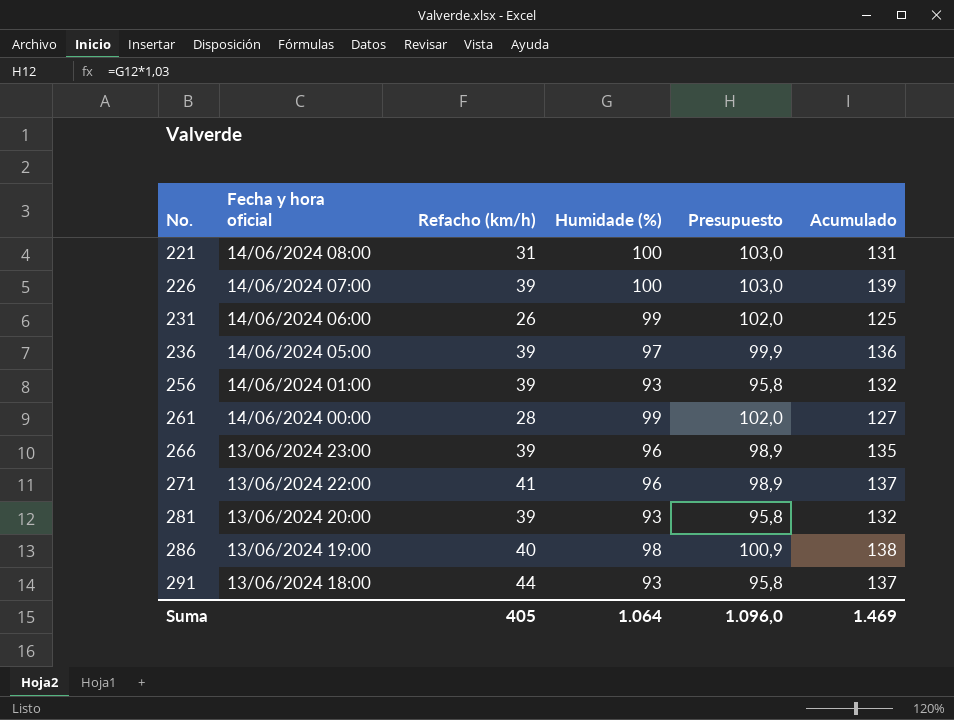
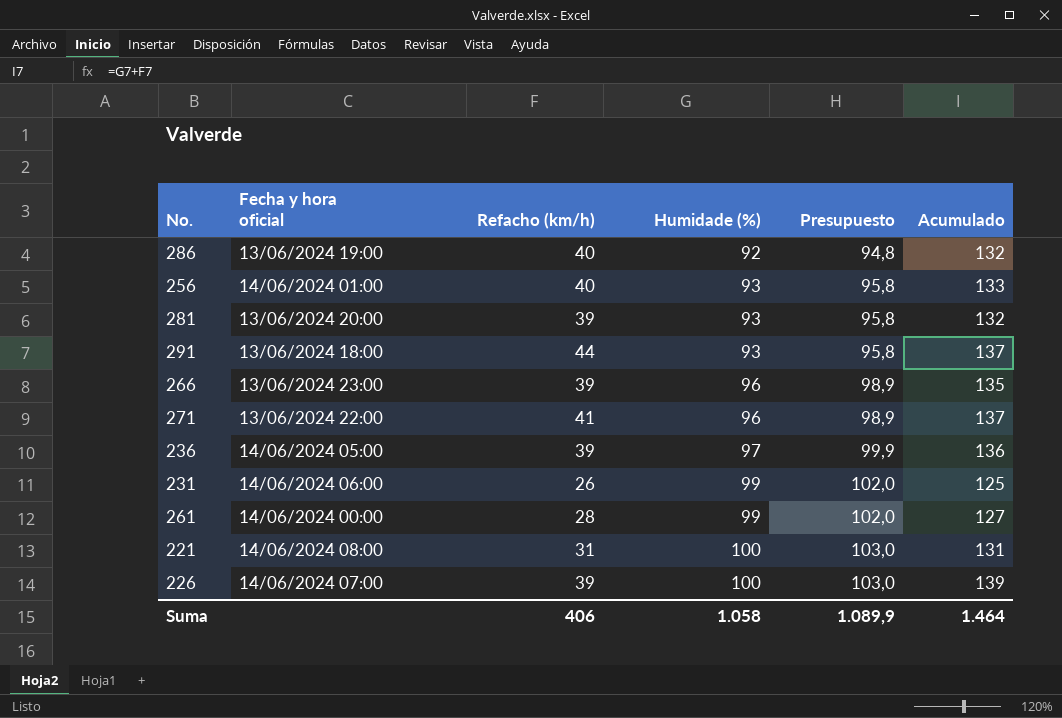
row order: No. ascending -> Humidade (%) ascending
286 | Humidade (%): 98 -> 92
286 | Presupuesto: 100,9 -> 94,8
286 | Acumulado: 138 -> 132
256 | Refacho (km/h): 39 -> 40
256 | Acumulado: 132 -> 133
Suma | Refacho (km/h): 405 -> 406
Suma | Humidade (%): 1.064 -> 1.058
Suma | Presupuesto: 1.096,0 -> 1.089,9
Suma | Acumulado: 1.469 -> 1.464

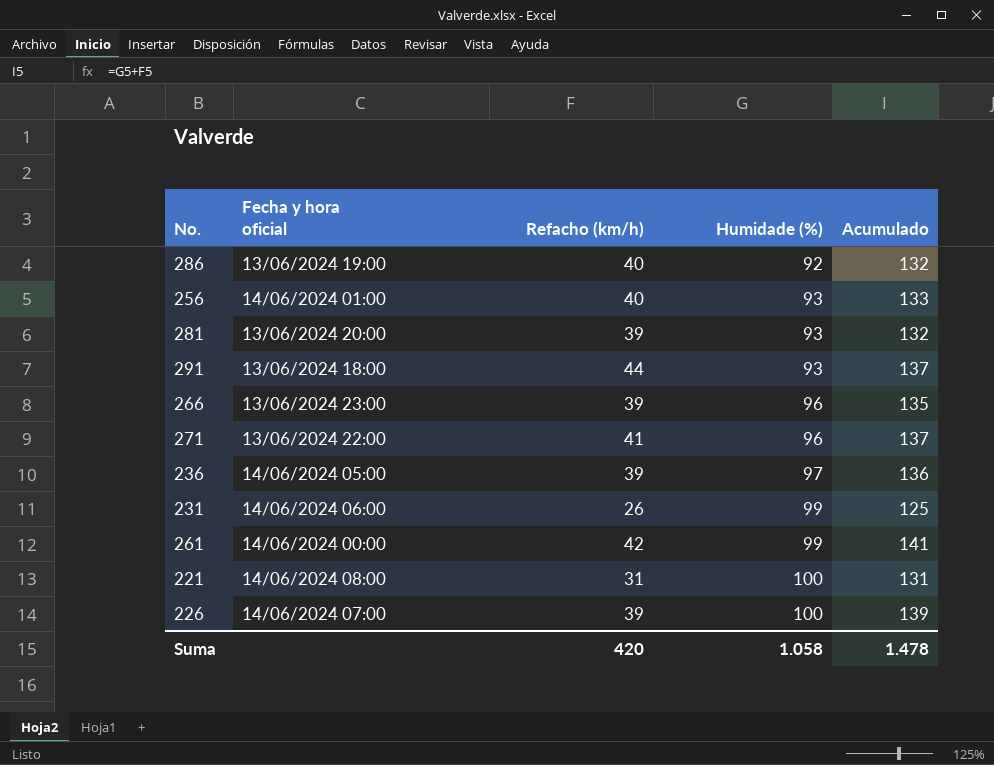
column Presupuesto | formula: [Humidade (%)] * 1,03 -> none
261 | Refacho (km/h): 28 -> 42
261 | Acumulado: 127 -> 141
Suma | Refacho (km/h): 406 -> 420
Suma | Acumulado: 1.464 -> 1.478

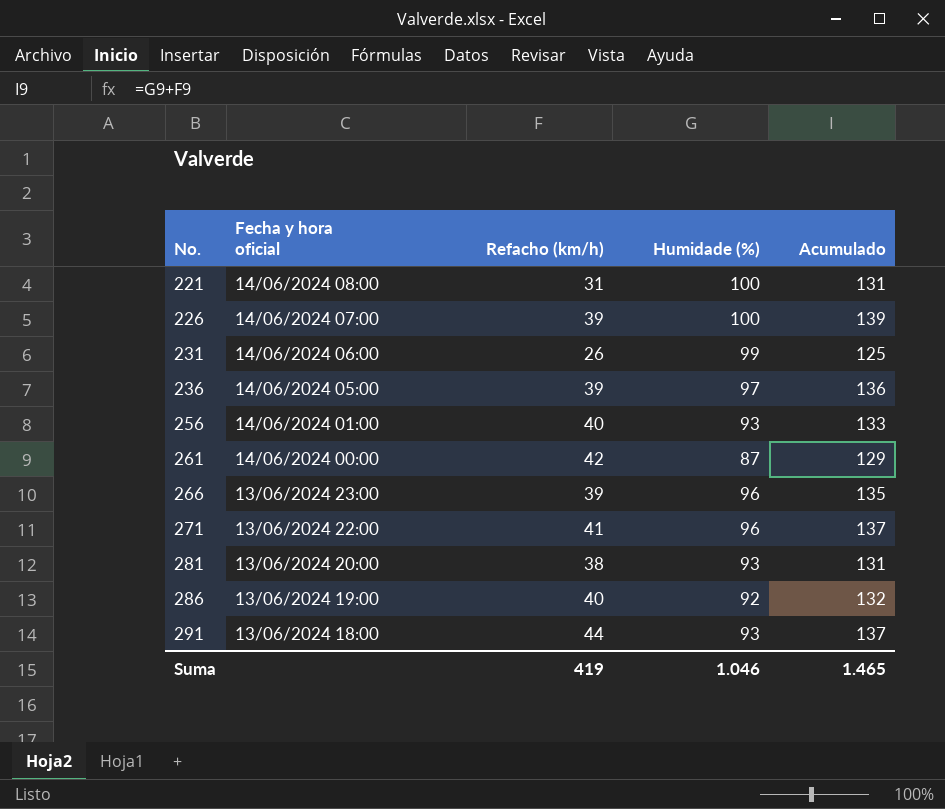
row order: Humidade (%) ascending -> No. ascending
261 | Humidade (%): 99 -> 87
261 | Acumulado: 141 -> 129
281 | Refacho (km/h): 39 -> 38
281 | Acumulado: 132 -> 131
Suma | Refacho (km/h): 420 -> 419
Suma | Humidade (%): 1.058 -> 1.046
Suma | Acumulado: 1.478 -> 1.465

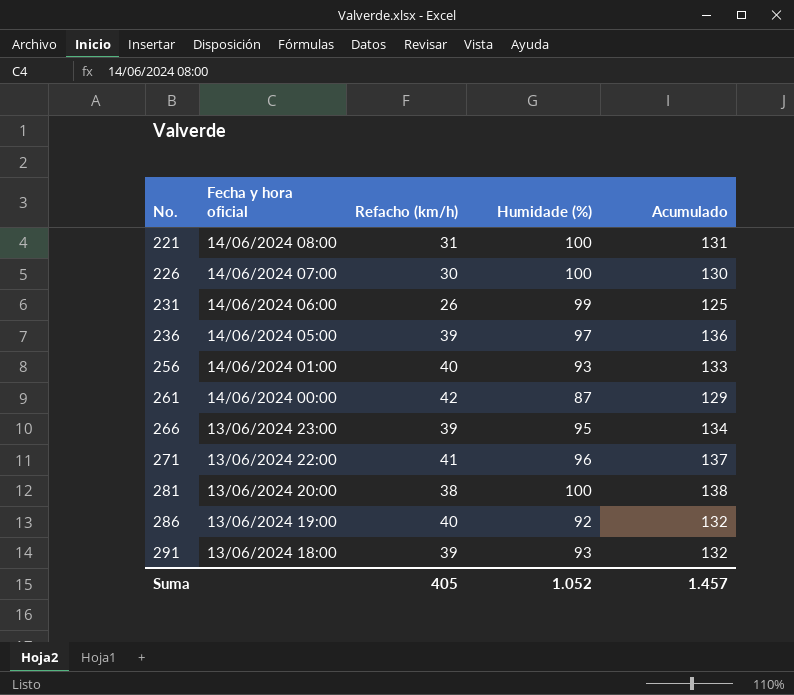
226 | Refacho (km/h): 39 -> 30
226 | Acumulado: 139 -> 130
266 | Humidade (%): 96 -> 95
266 | Acumulado: 135 -> 134
281 | Humidade (%): 93 -> 100
281 | Acumulado: 131 -> 138
291 | Refacho (km/h): 44 -> 39
291 | Acumulado: 137 -> 132
Suma | Refacho (km/h): 419 -> 405
Suma | Humidade (%): 1.046 -> 1.052
Suma | Acumulado: 1.465 -> 1.457

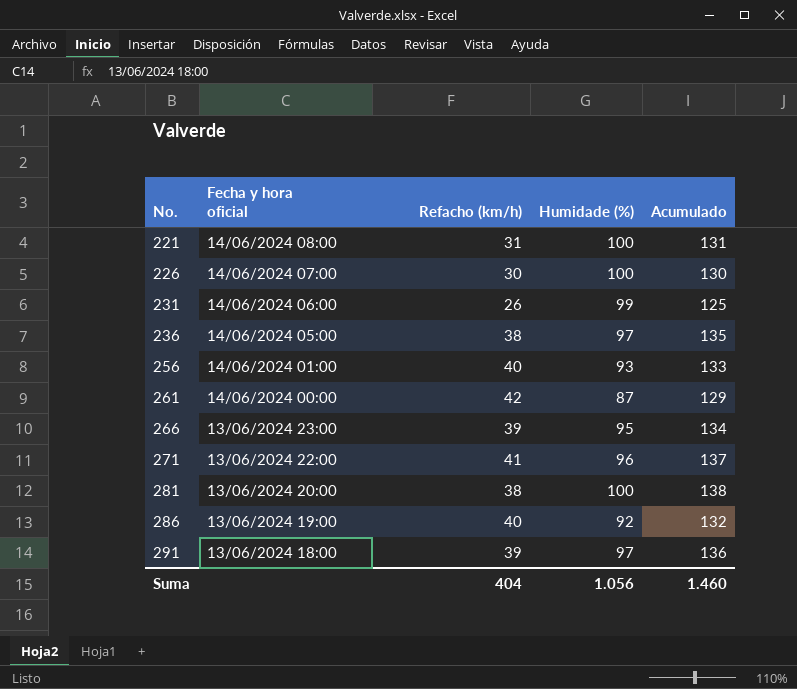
236 | Refacho (km/h): 39 -> 38
236 | Acumulado: 136 -> 135
291 | Humidade (%): 93 -> 97
291 | Acumulado: 132 -> 136
Suma | Refacho (km/h): 405 -> 404
Suma | Humidade (%): 1.052 -> 1.056
Suma | Acumulado: 1.457 -> 1.460

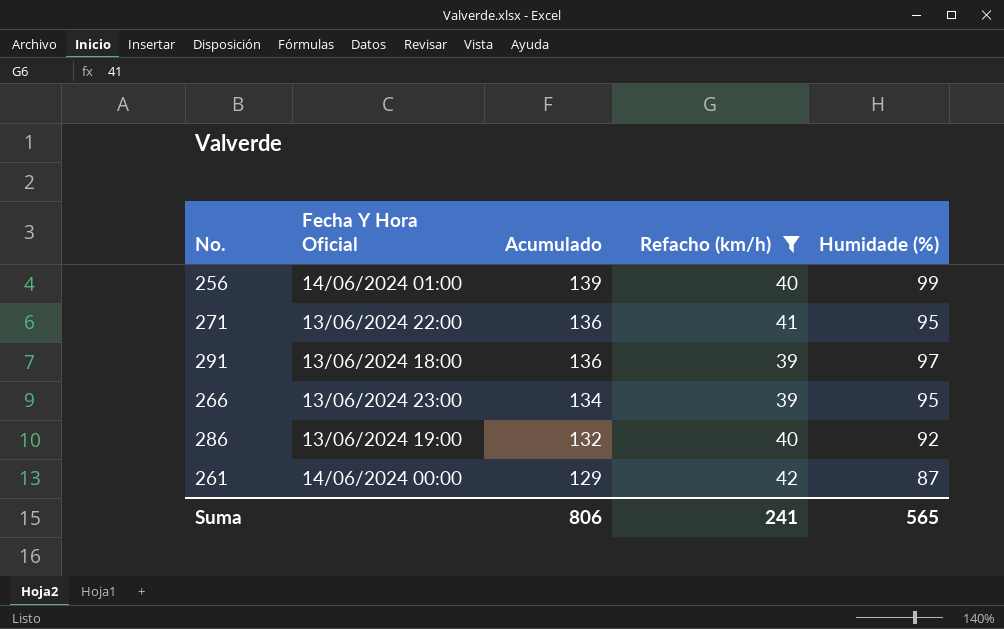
filter: none -> Refacho (km/h) >= 39
row order: No. ascending -> Acumulado descending
column name: Fecha y hora oficial -> Fecha Y Hora Oficial
column Acumulado | position: 5 -> 3
256 | Acumulado: 133 -> 139
256 | Humidade (%): 93 -> 99
271 | Acumulado: 137 -> 136
271 | Humidade (%): 96 -> 95
Suma | Acumulado: 1.460 -> 806
Suma | Refacho (km/h): 404 -> 241
Suma | Humidade (%): 1.056 -> 565

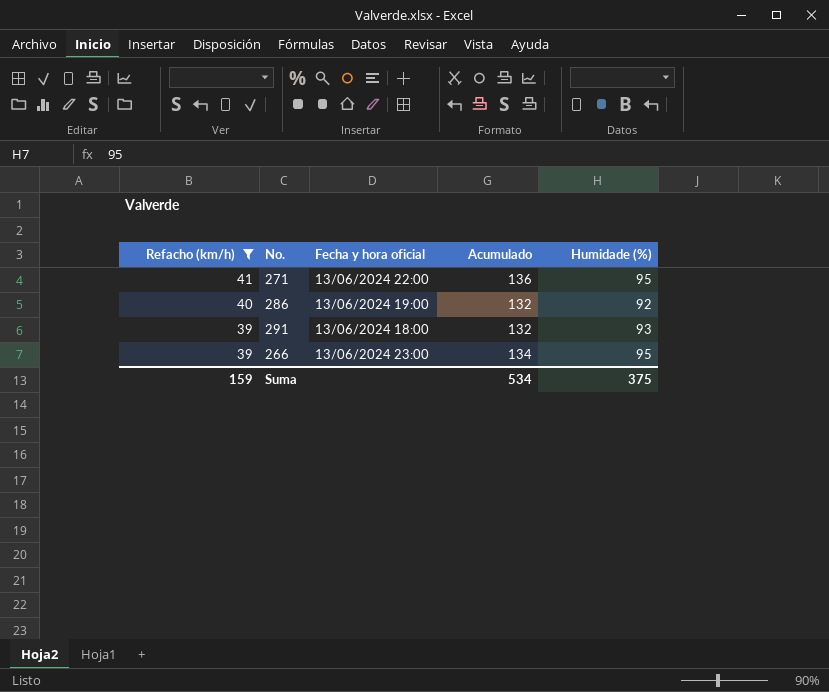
row order: Acumulado descending -> Refacho (km/h) descending
column Refacho (km/h) | position: 4 -> 1
column name: Fecha Y Hora Oficial -> Fecha y hora oficial
row 256: 14/06/2024 01:00 | 139 | 40 | 99 -> none
row 261: 14/06/2024 00:00 | 129 | 42 | 87 -> none
291 | Acumulado: 136 -> 132
291 | Humidade (%): 97 -> 93
Suma | Refacho (km/h): 241 -> 159
Suma | Acumulado: 806 -> 534
Suma | Humidade (%): 565 -> 375

